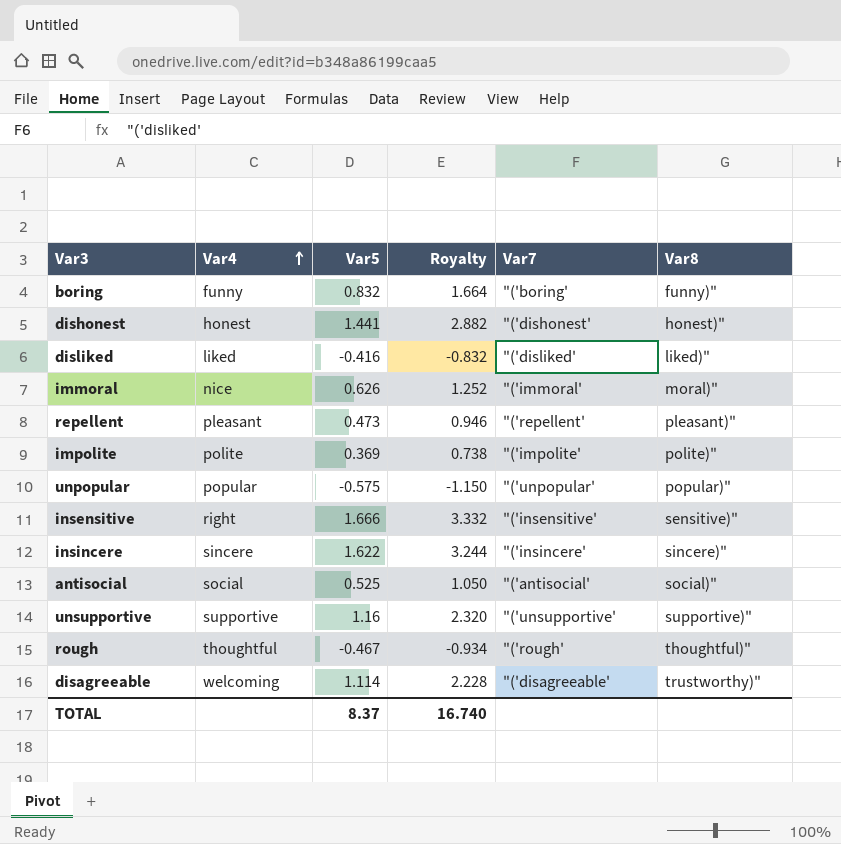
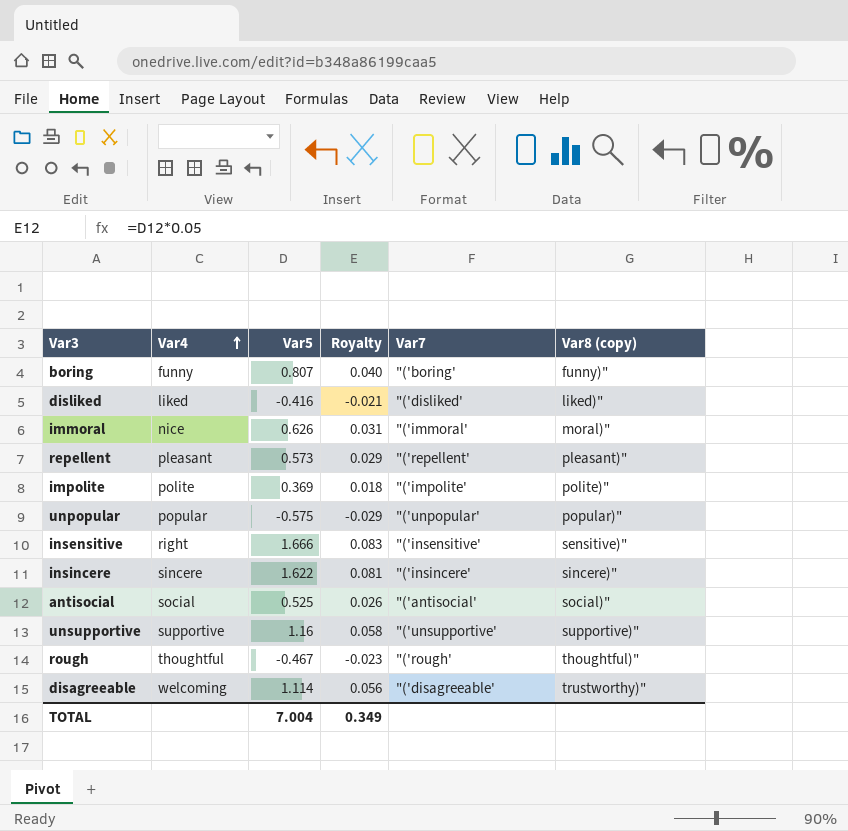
column Royalty | formula: [Var5] * 2 -> [Var5] * 0.05
column name: Var8 -> Var8 (copy)
row dishonest: honest | 1.441 | 2.882 | "('dishonest' | honest)" -> none
boring | Var5: 0.832 -> 0.807
repellent | Var5: 0.473 -> 0.573
TOTAL | Var5: 8.37 -> 7.004
TOTAL | Royalty: 16.740 -> 0.349

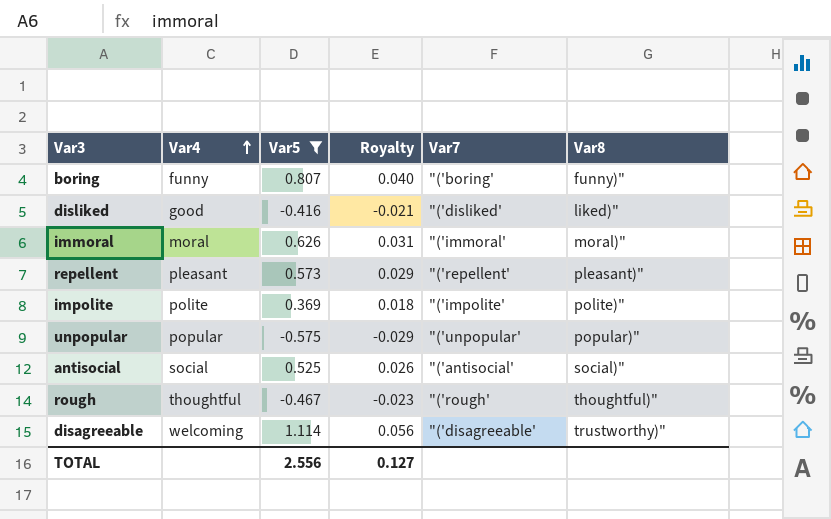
filter: none -> Var5 <= 1.114
column name: Var8 (copy) -> Var8
disliked | Var4: liked -> good
immoral | Var4: nice -> moral
TOTAL | Var5: 7.004 -> 2.556
TOTAL | Royalty: 0.349 -> 0.127

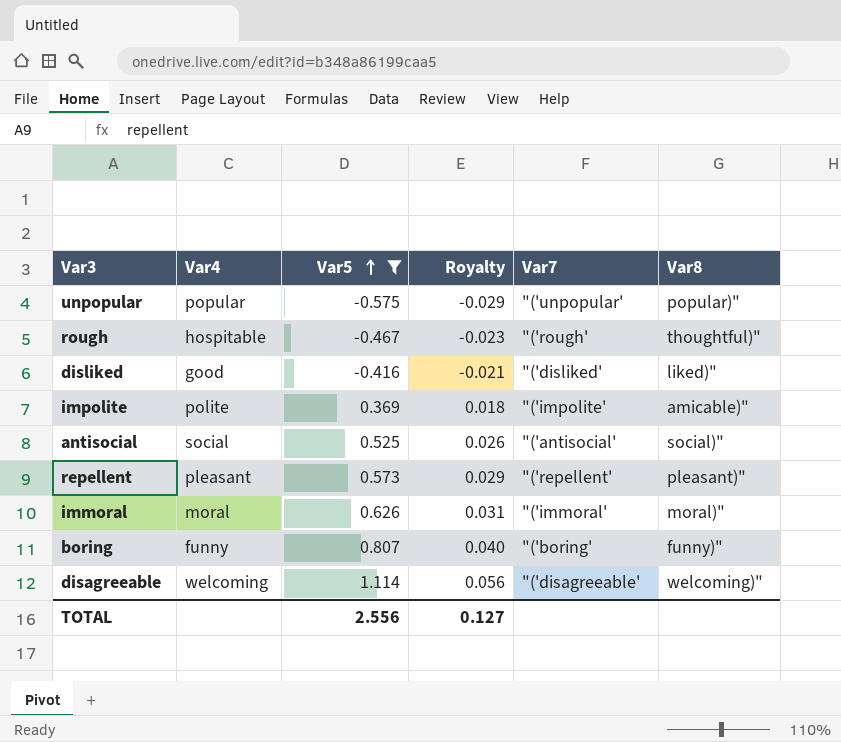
row order: Var4 ascending -> Var5 ascending
rough | Var4: thoughtful -> hospitable
impolite | Var8: polite)" -> amicable)"
disagreeable | Var8: trustworthy)" -> welcoming)"

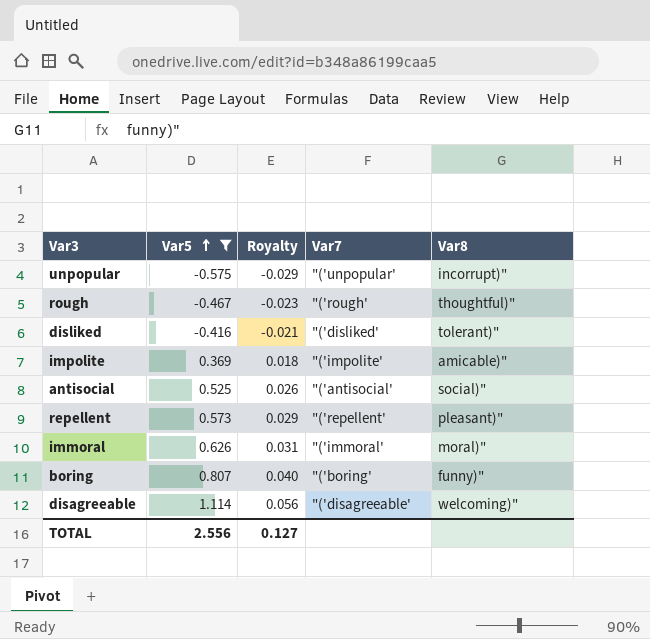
column Var4 | position: 2 -> none
unpopular | Var8: popular)" -> incorrupt)"
disliked | Var8: liked)" -> tolerant)"

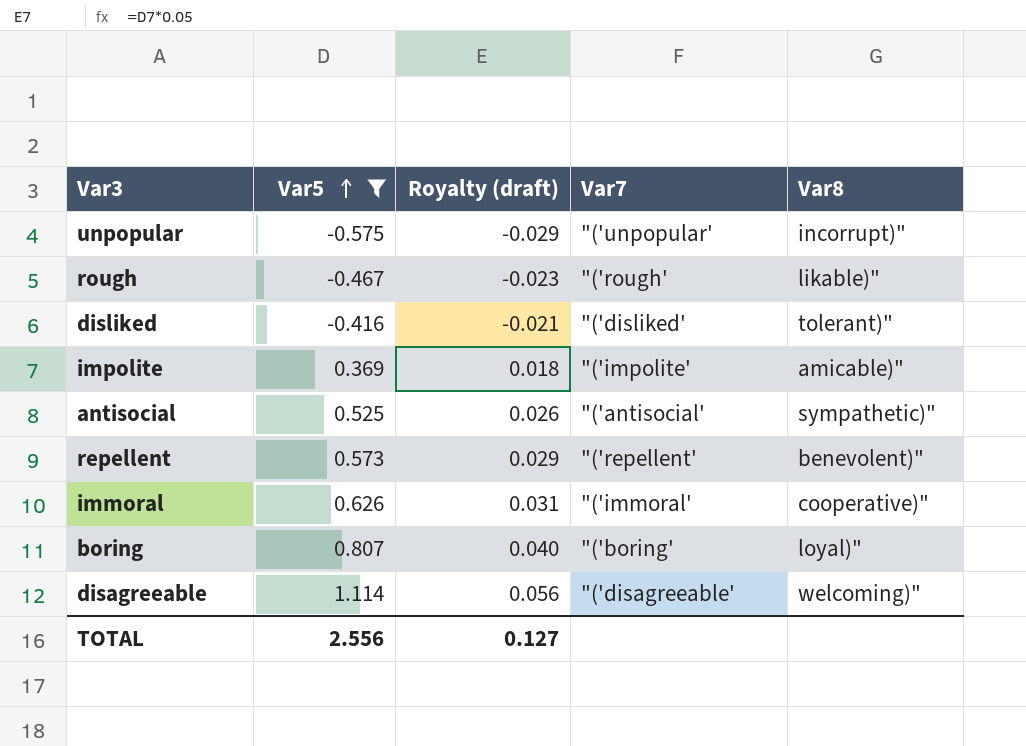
column name: Royalty -> Royalty (draft)
rough | Var8: thoughtful)" -> likable)"
antisocial | Var8: social)" -> sympathetic)"
repellent | Var8: pleasant)" -> benevolent)"
immoral | Var8: moral)" -> cooperative)"
boring | Var8: funny)" -> loyal)"

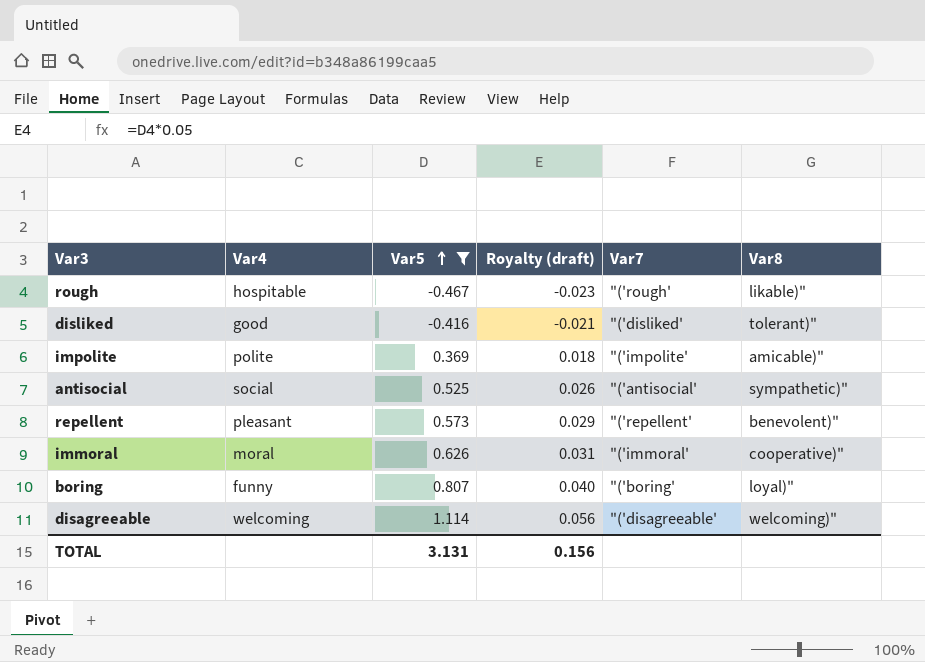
column Var4 | position: none -> 2
row unpopular: -0.575 | -0.029 | "('unpopular' | incorrupt)" -> none
TOTAL | Var5: 2.556 -> 3.131
TOTAL | Royalty (draft): 0.127 -> 0.156

